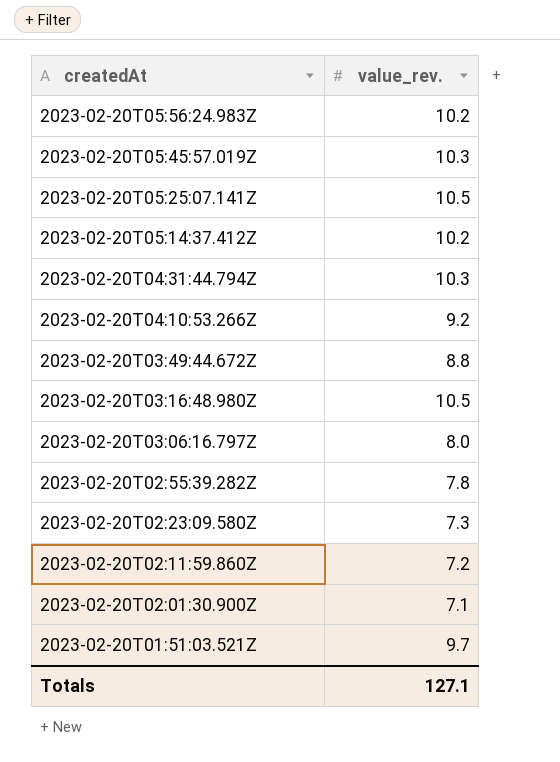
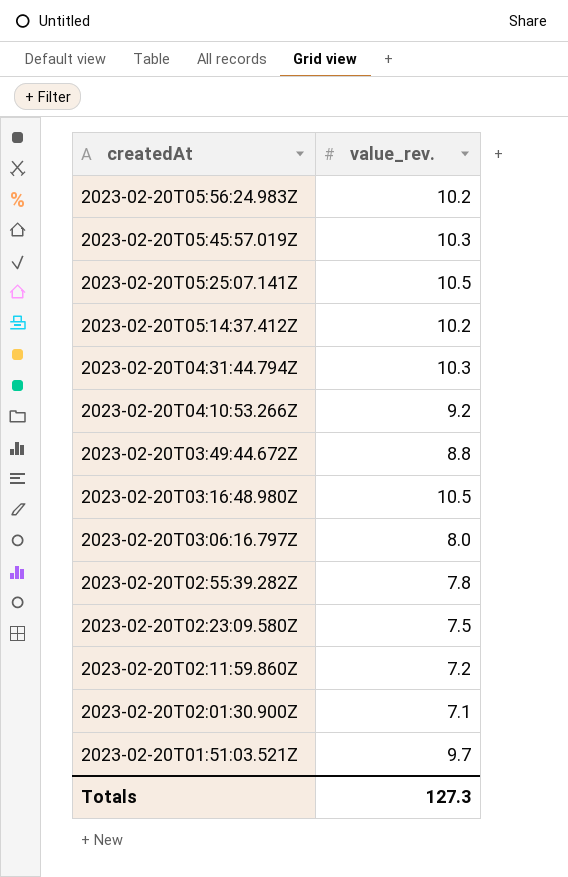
2023-02-20T02:23:09.580Z | value_rev.: 7.3 -> 7.5
Totals | value_rev.: 127.1 -> 127.3

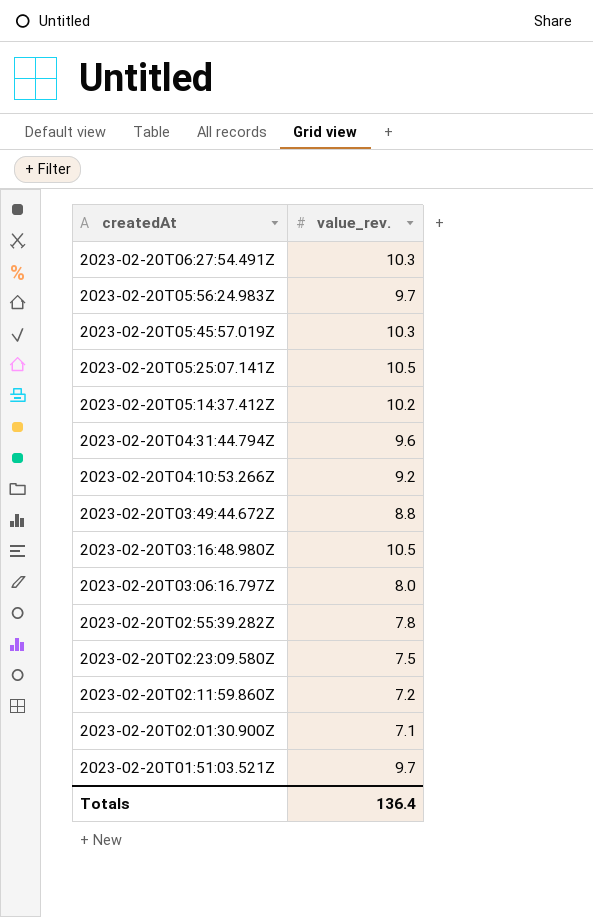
row 2023-02-20T06:27:54.491Z: none -> 10.3
2023-02-20T05:56:24.983Z | value_rev.: 10.2 -> 9.7
2023-02-20T04:31:44.794Z | value_rev.: 10.3 -> 9.6
Totals | value_rev.: 127.3 -> 136.4

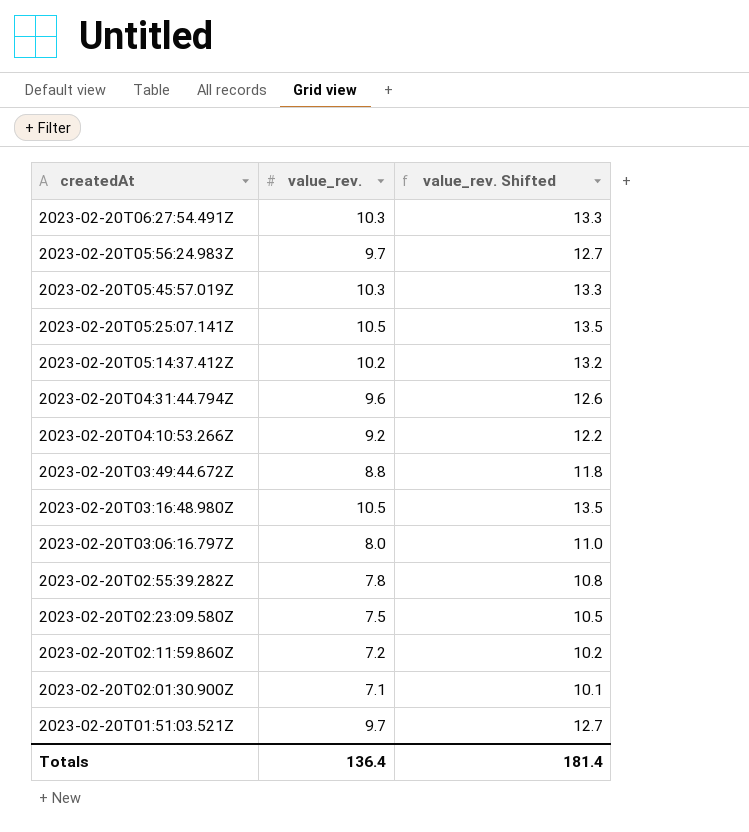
column value_rev. Shifted | formula: none -> [value_rev.] + 3

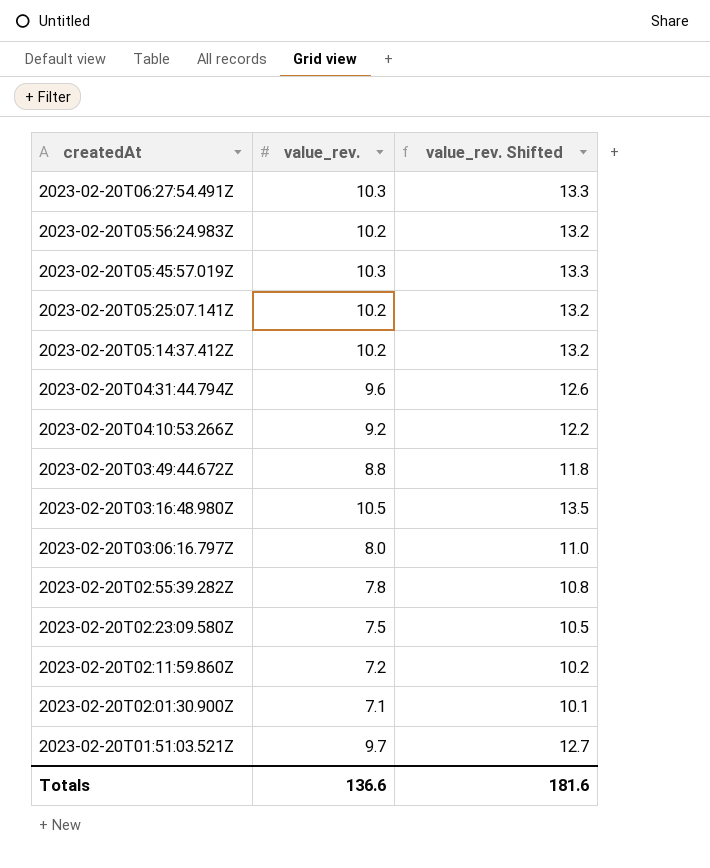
2023-02-20T05:56:24.983Z | value_rev.: 9.7 -> 10.2
2023-02-20T05:56:24.983Z | value_rev. Shifted: 12.7 -> 13.2
2023-02-20T05:25:07.141Z | value_rev.: 10.5 -> 10.2
2023-02-20T05:25:07.141Z | value_rev. Shifted: 13.5 -> 13.2
Totals | value_rev.: 136.4 -> 136.6
Totals | value_rev. Shifted: 181.4 -> 181.6

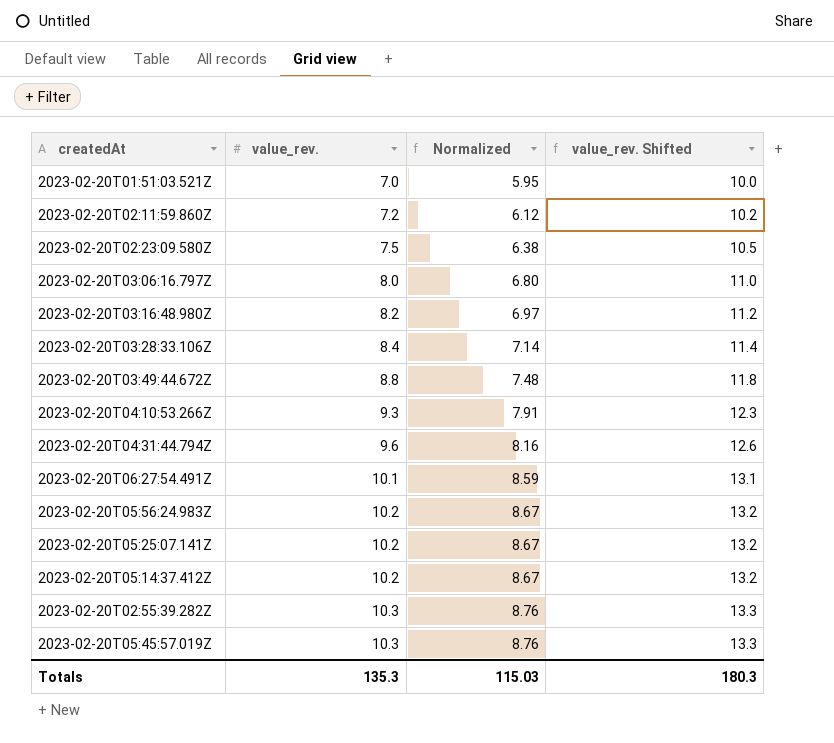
row order: createdAt descending -> value_rev. ascending
column Normalized | formula: none -> [value_rev.] * 0.85
row 2023-02-20T02:01:30.900Z: 7.1 | 10.1 -> none
2023-02-20T01:51:03.521Z | value_rev.: 9.7 -> 7.0
2023-02-20T01:51:03.521Z | value_rev. Shifted: 12.7 -> 10.0
2023-02-20T03:16:48.980Z | value_rev.: 10.5 -> 8.2
2023-02-20T03:16:48.980Z | value_rev. Shifted: 13.5 -> 11.2
row 2023-02-20T03:28:33.106Z: none -> 8.4 | 7.14 | 11.4
2023-02-20T04:10:53.266Z | value_rev.: 9.2 -> 9.3
2023-02-20T04:10:53.266Z | value_rev. Shifted: 12.2 -> 12.3
2023-02-20T06:27:54.491Z | value_rev.: 10.3 -> 10.1
2023-02-20T06:27:54.491Z | value_rev. Shifted: 13.3 -> 13.1
2023-02-20T02:55:39.282Z | value_rev.: 7.8 -> 10.3
2023-02-20T02:55:39.282Z | value_rev. Shifted: 10.8 -> 13.3
Totals | value_rev.: 136.6 -> 135.3
Totals | value_rev. Shifted: 181.6 -> 180.3

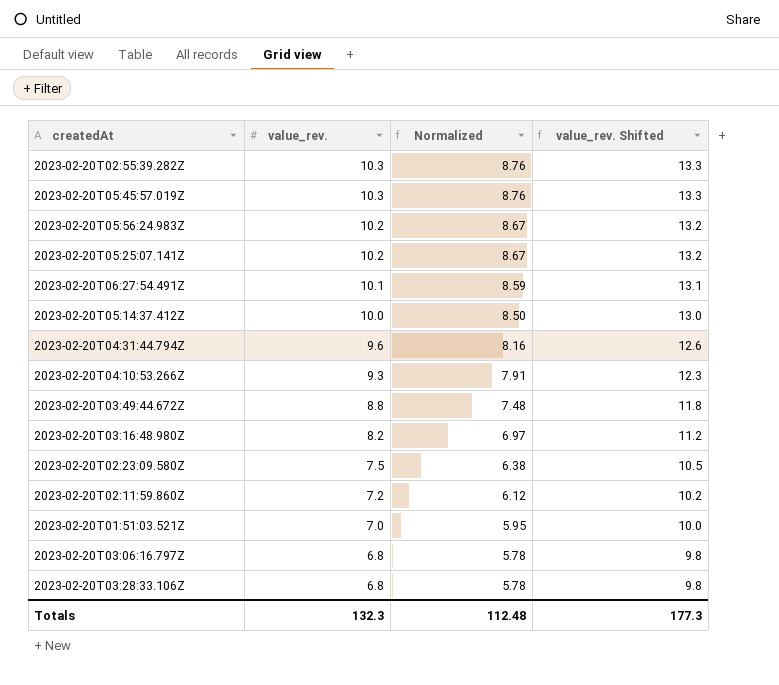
row order: value_rev. ascending -> value_rev. descending
2023-02-20T05:14:37.412Z | value_rev.: 10.2 -> 10.0
2023-02-20T05:14:37.412Z | Normalized: 8.67 -> 8.50
2023-02-20T05:14:37.412Z | value_rev. Shifted: 13.2 -> 13.0
2023-02-20T03:06:16.797Z | value_rev.: 8.0 -> 6.8
2023-02-20T03:06:16.797Z | Normalized: 6.80 -> 5.78
2023-02-20T03:06:16.797Z | value_rev. Shifted: 11.0 -> 9.8
2023-02-20T03:28:33.106Z | value_rev.: 8.4 -> 6.8
2023-02-20T03:28:33.106Z | Normalized: 7.14 -> 5.78
2023-02-20T03:28:33.106Z | value_rev. Shifted: 11.4 -> 9.8
Totals | value_rev.: 135.3 -> 132.3
Totals | Normalized: 115.03 -> 112.48
Totals | value_rev. Shifted: 180.3 -> 177.3

